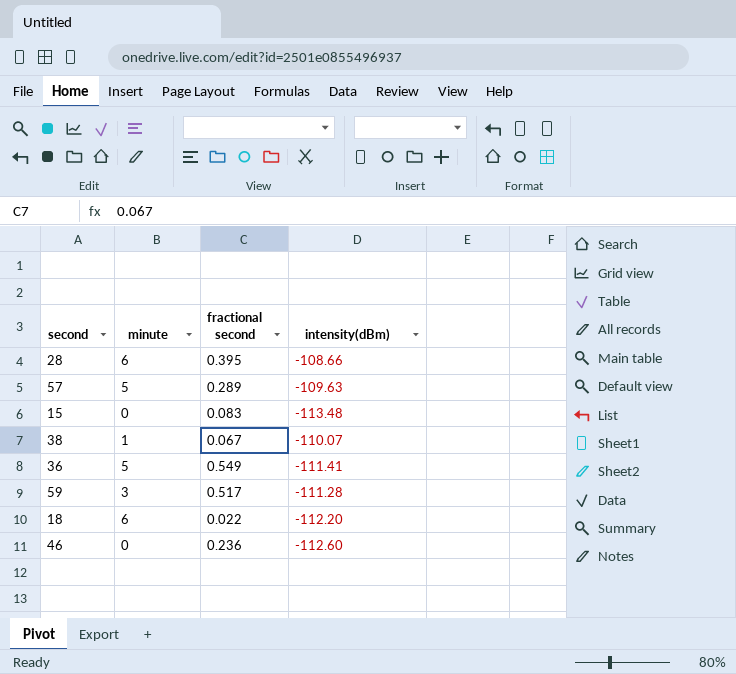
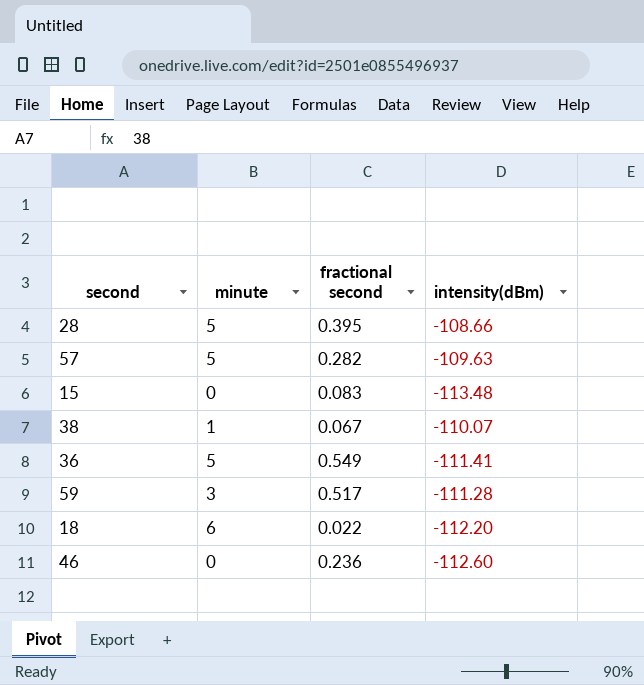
28 | minute: 6 -> 5
57 | fractional second: 0.289 -> 0.282

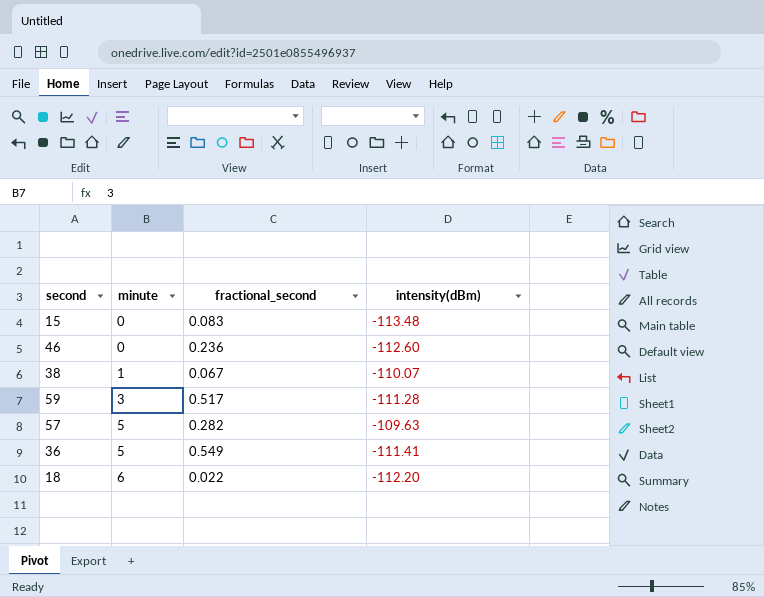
row order: none -> minute ascending
column name: fractional second -> fractional_second
row 28: 5 | 0.395 | -108.66 -> none

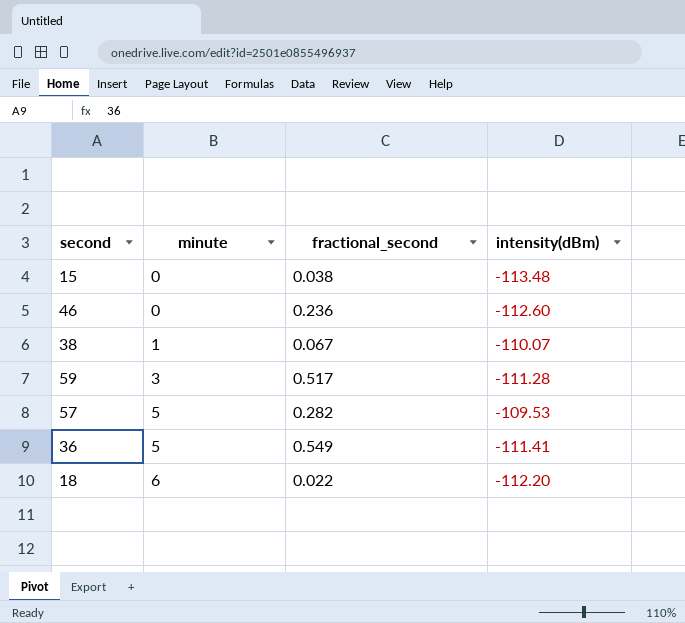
15 | fractional_second: 0.083 -> 0.038
57 | intensity(dBm): -109.63 -> -109.53

